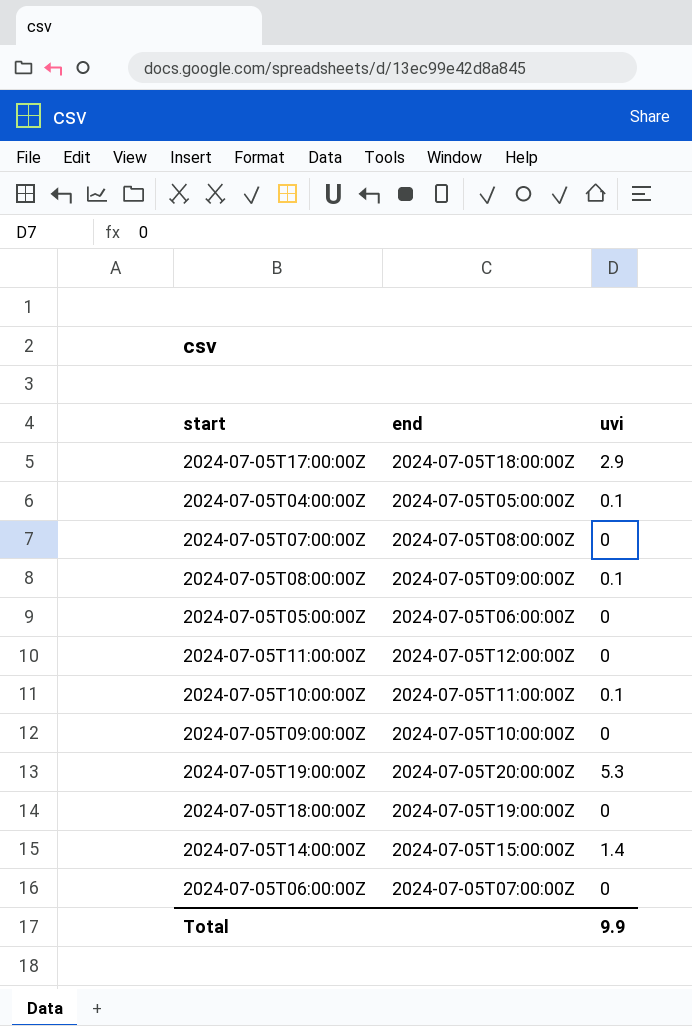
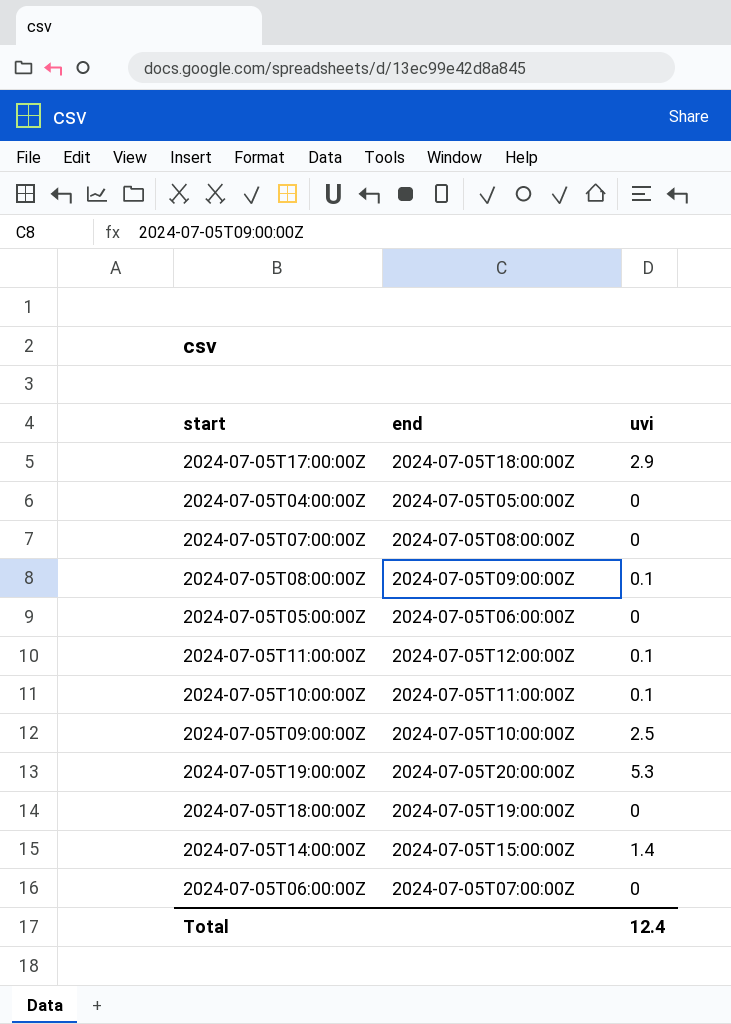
2024-07-05T04:00:00Z | uvi: 0.1 -> 0
2024-07-05T11:00:00Z | uvi: 0 -> 0.1
2024-07-05T09:00:00Z | uvi: 0 -> 2.5
Total | uvi: 9.9 -> 12.4

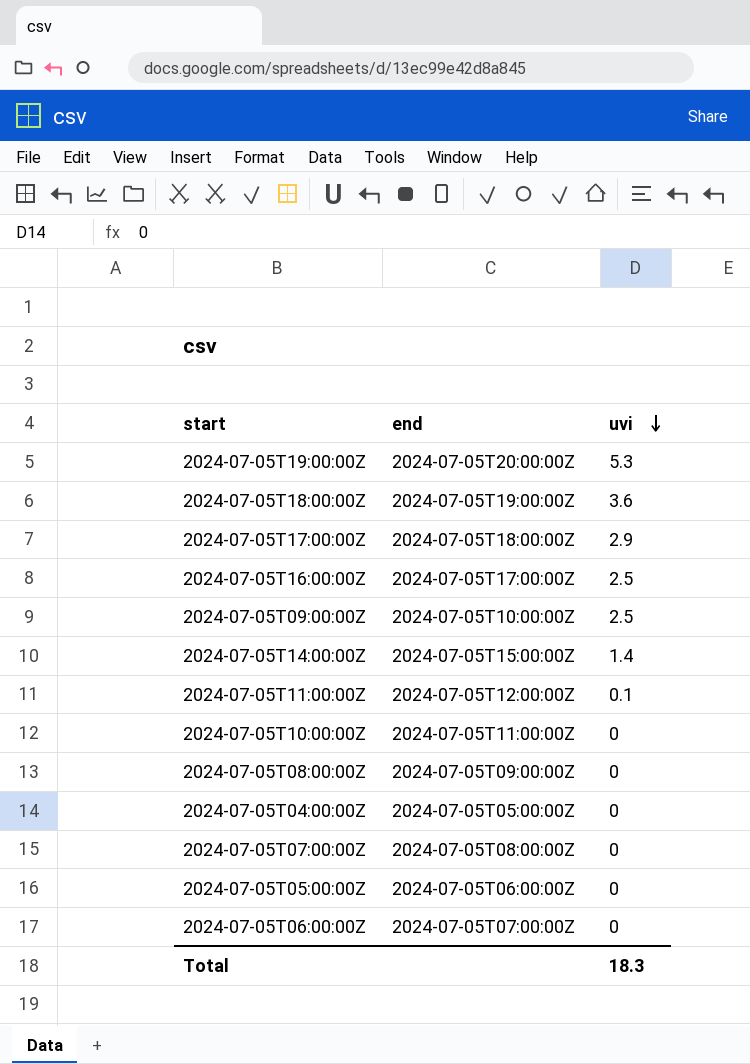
row order: none -> uvi descending
2024-07-05T18:00:00Z | uvi: 0 -> 3.6
row 2024-07-05T16:00:00Z: none -> 2024-07-05T17:00:00Z | 2.5
2024-07-05T10:00:00Z | uvi: 0.1 -> 0
2024-07-05T08:00:00Z | uvi: 0.1 -> 0
Total | uvi: 12.4 -> 18.3

